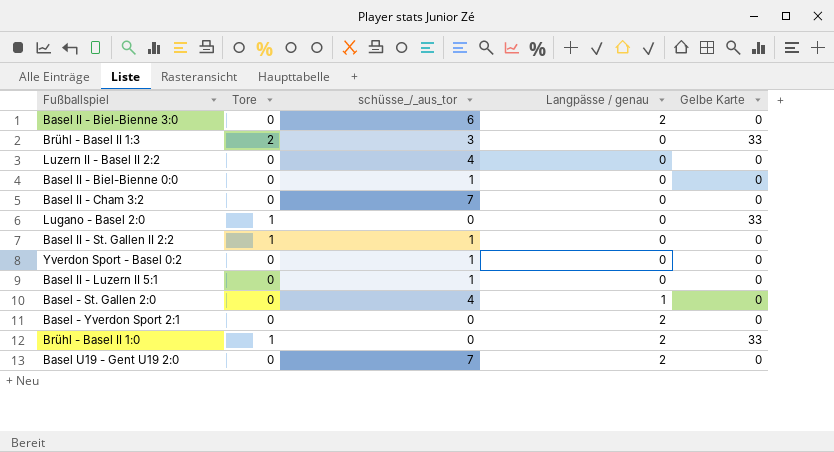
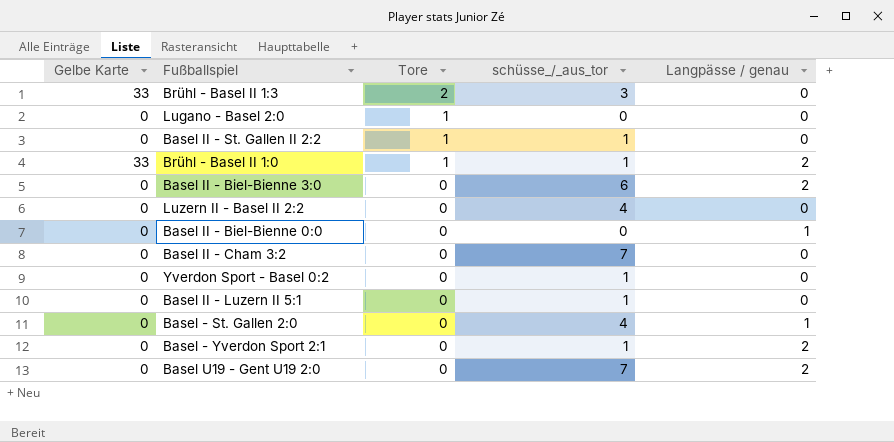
row order: none -> Tore descending
column Gelbe Karte | position: 5 -> 1
Lugano - Basel 2:0 | Gelbe Karte: 33 -> 0
Brühl - Basel II 1:0 | schüsse_/_aus_tor: 0 -> 1
Basel II - Biel-Bienne 0:0 | schüsse_/_aus_tor: 1 -> 0
Basel II - Biel-Bienne 0:0 | Langpässe / genau: 0 -> 1
Basel - Yverdon Sport 2:1 | schüsse_/_aus_tor: 0 -> 1

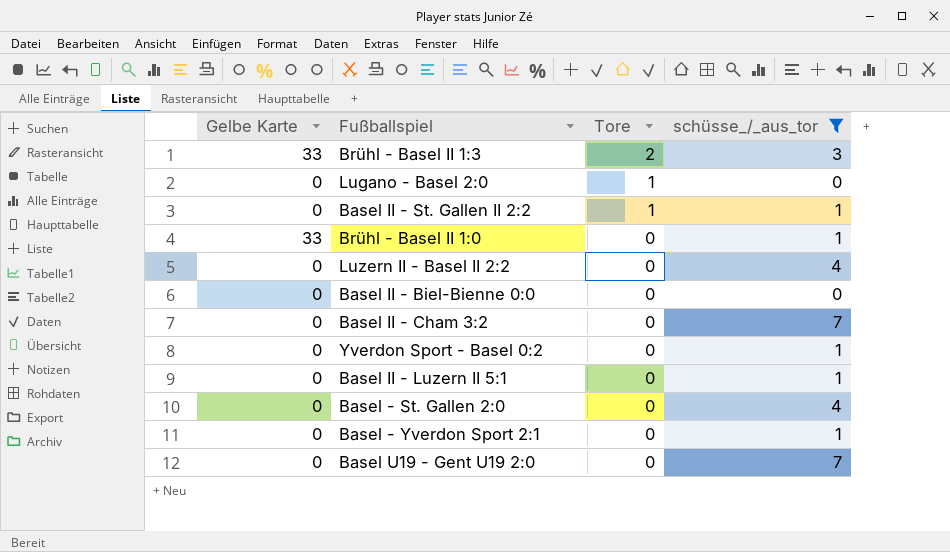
filter: none -> schüsse_/_aus_tor != 6
column Langpässe / genau | position: 5 -> none
Brühl - Basel II 1:0 | Tore: 1 -> 0

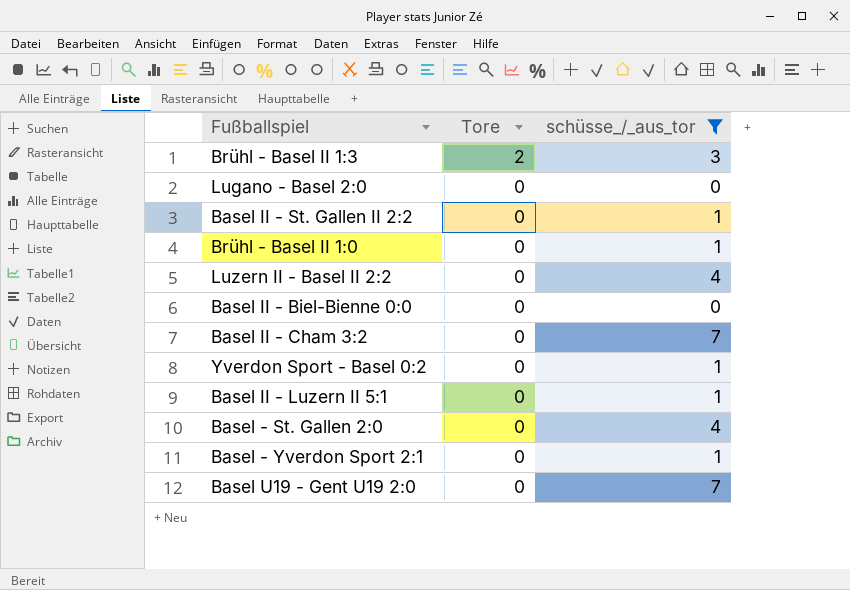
column Gelbe Karte | position: 1 -> none
Lugano - Basel 2:0 | Tore: 1 -> 0
Basel II - St. Gallen II 2:2 | Tore: 1 -> 0

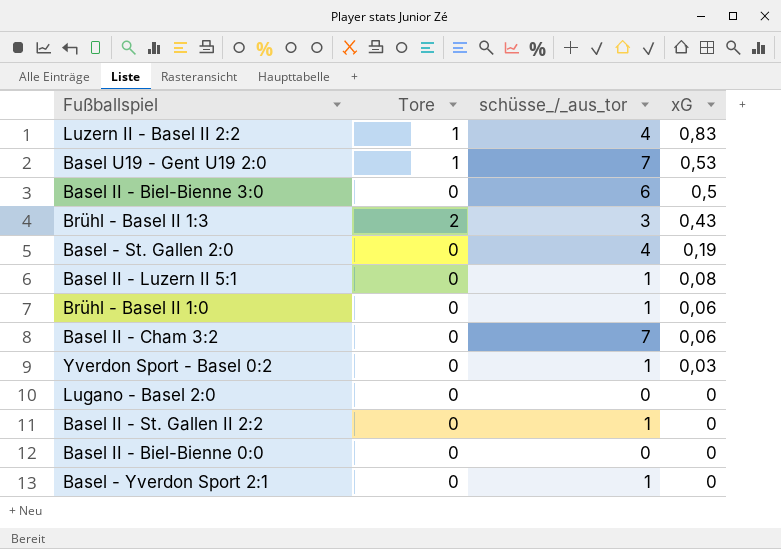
filter: schüsse_/_aus_tor != 6 -> none
row order: Tore descending -> xG descending
column xG | position: none -> 4
Luzern II - Basel II 2:2 | Tore: 0 -> 1
Basel U19 - Gent U19 2:0 | Tore: 0 -> 1

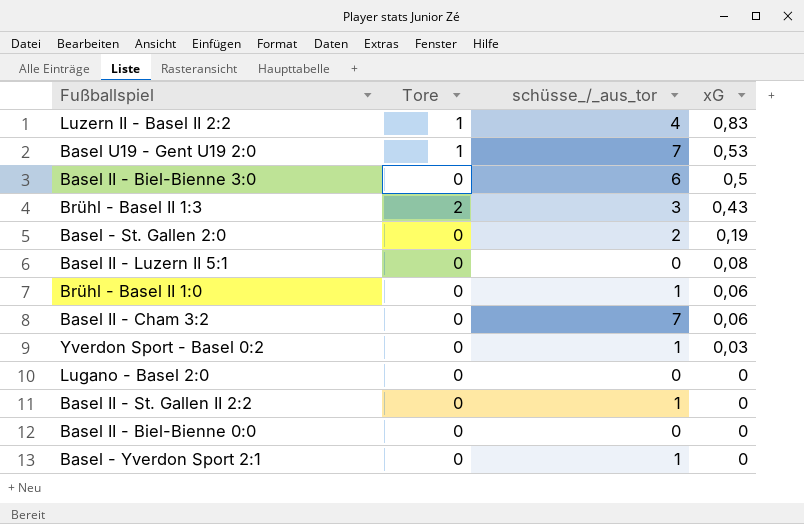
Basel - St. Gallen 2:0 | schüsse_/_aus_tor: 4 -> 2
Basel II - Luzern II 5:1 | schüsse_/_aus_tor: 1 -> 0

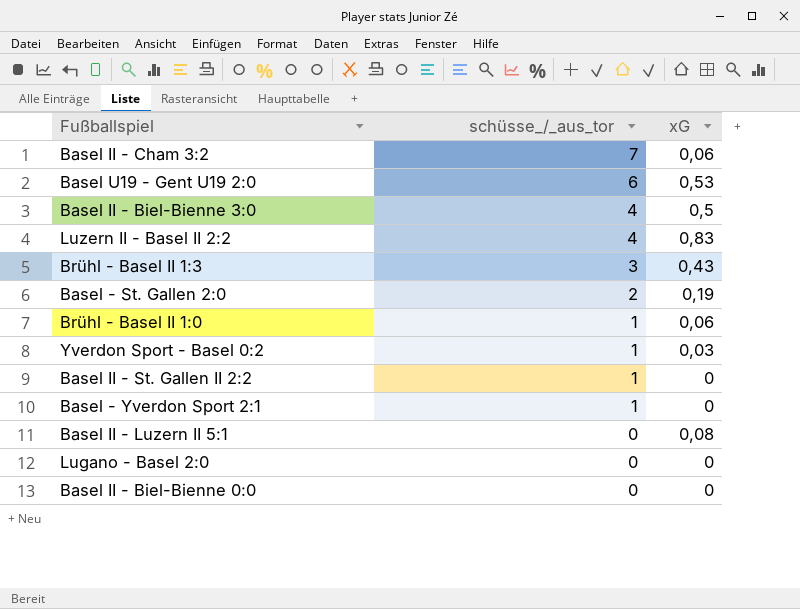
row order: xG descending -> schüsse_/_aus_tor descending
column Tore | position: 2 -> none
Basel U19 - Gent U19 2:0 | schüsse_/_aus_tor: 7 -> 6
Basel II - Biel-Bienne 3:0 | schüsse_/_aus_tor: 6 -> 4

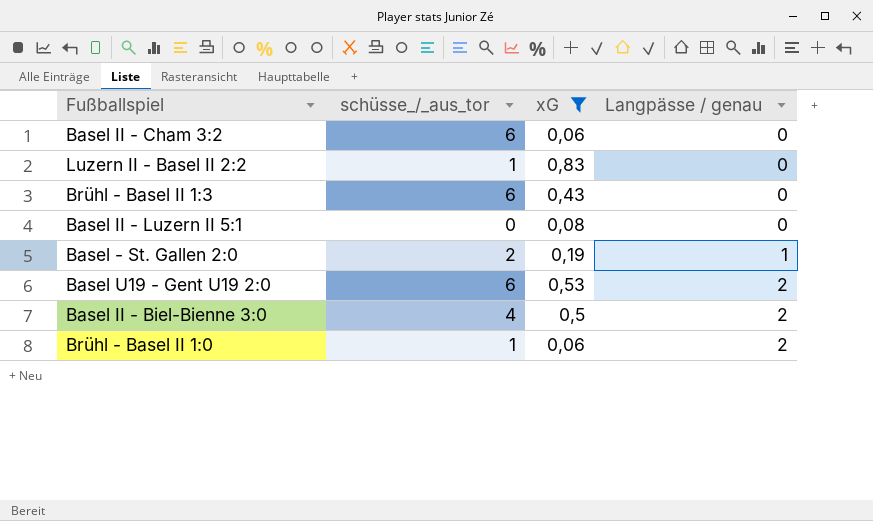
filter: none -> xG >= 0,06
row order: schüsse_/_aus_tor descending -> Langpässe / genau ascending
column Langpässe / genau | position: none -> 4
Basel II - Cham 3:2 | schüsse_/_aus_tor: 7 -> 6
Luzern II - Basel II 2:2 | schüsse_/_aus_tor: 4 -> 1
Brühl - Basel II 1:3 | schüsse_/_aus_tor: 3 -> 6

